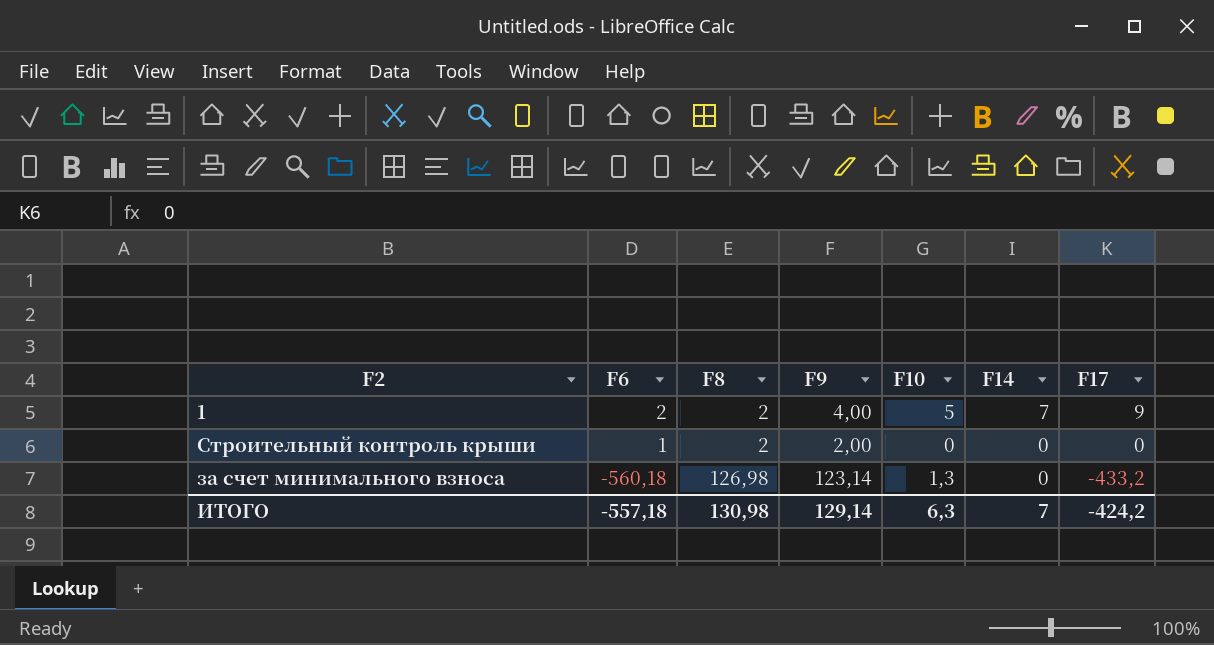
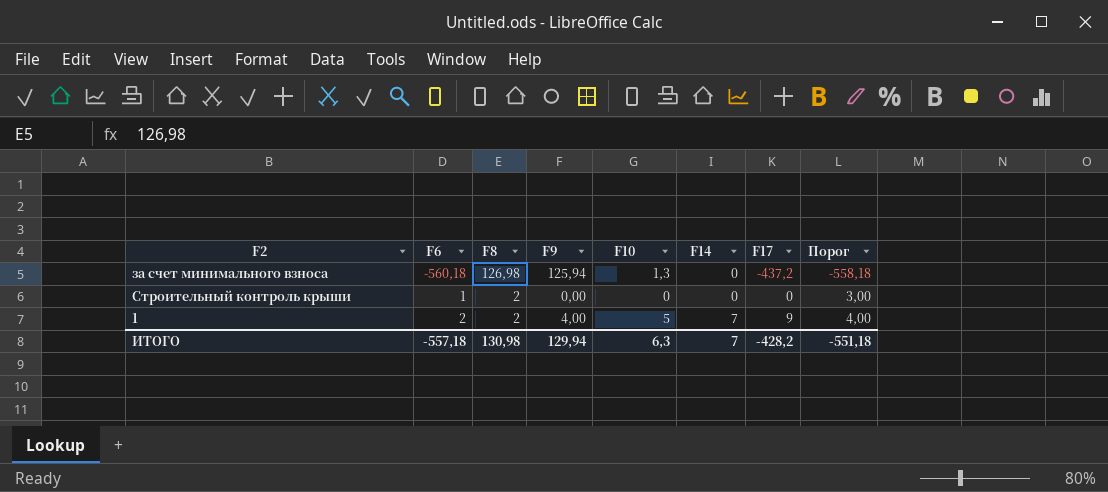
row order: F6 descending -> F6 ascending
column Порог | formula: none -> [F6] + 2
за счет минимального взноса | F9: 123,14 -> 125,94
за счет минимального взноса | F17: -433,2 -> -437,2
Строительный контроль крыши | F9: 2,00 -> 0,00
ИТОГО | F9: 129,14 -> 129,94
ИТОГО | F17: -424,2 -> -428,2

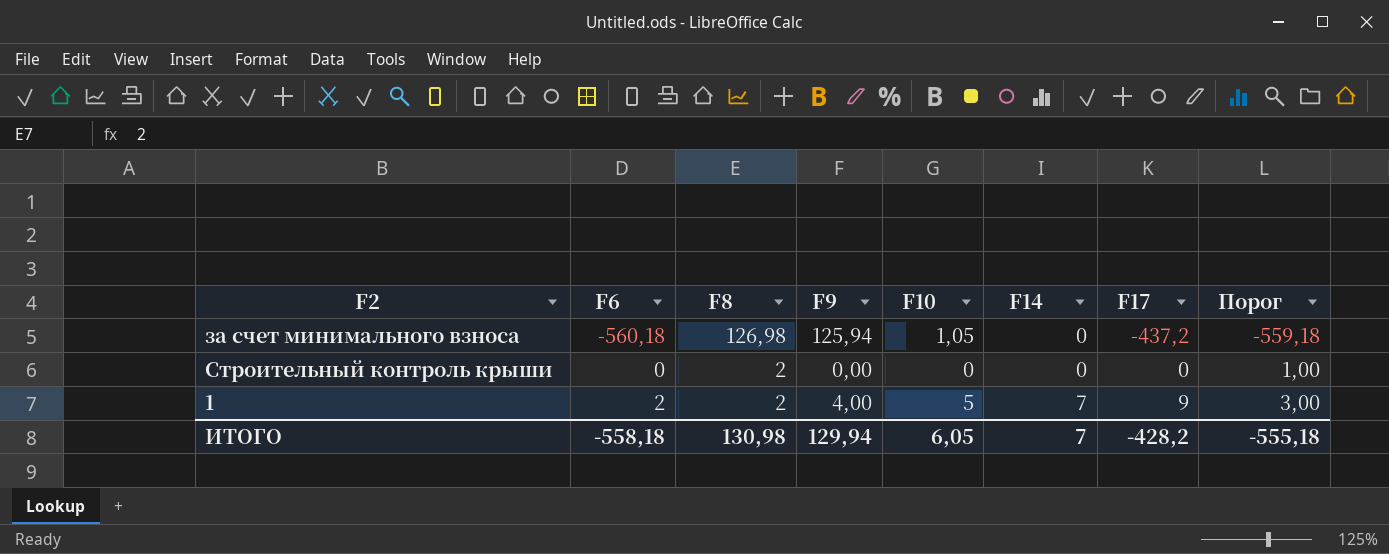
column Порог | formula: [F6] + 2 -> [F6] + 1
за счет минимального взноса | F10: 1,3 -> 1,05
Строительный контроль крыши | F6: 1 -> 0
ИТОГО | F6: -557,18 -> -558,18
ИТОГО | F10: 6,3 -> 6,05
ИТОГО | Порог: -551,18 -> -555,18

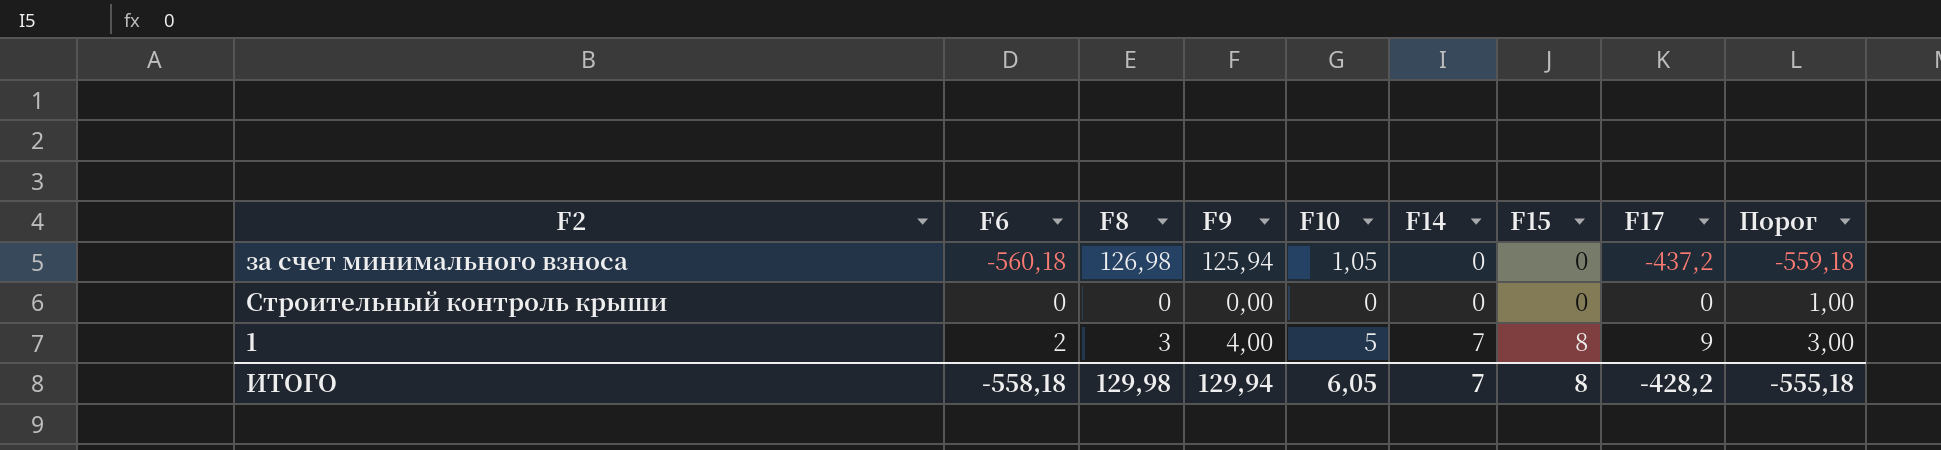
column F15 | position: none -> 7
Строительный контроль крыши | F8: 2 -> 0
1 | F8: 2 -> 3
ИТОГО | F8: 130,98 -> 129,98

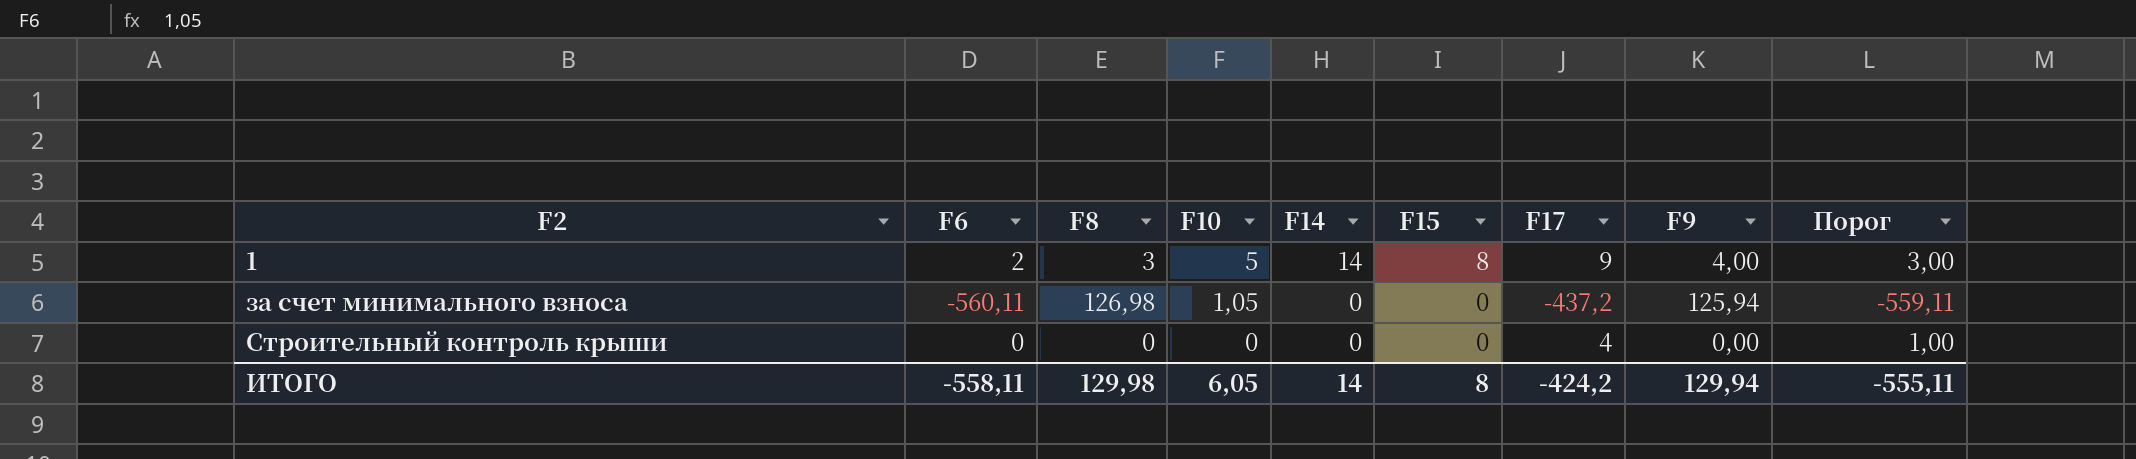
row order: F6 ascending -> F2 ascending
column F9 | position: 4 -> 8
1 | F14: 7 -> 14
за счет минимального взноса | F6: -560,18 -> -560,11
за счет минимального взноса | Порог: -559,18 -> -559,11
Строительный контроль крыши | F17: 0 -> 4
ИТОГО | F6: -558,18 -> -558,11
ИТОГО | F14: 7 -> 14
ИТОГО | F17: -428,2 -> -424,2
ИТОГО | Порог: -555,18 -> -555,11

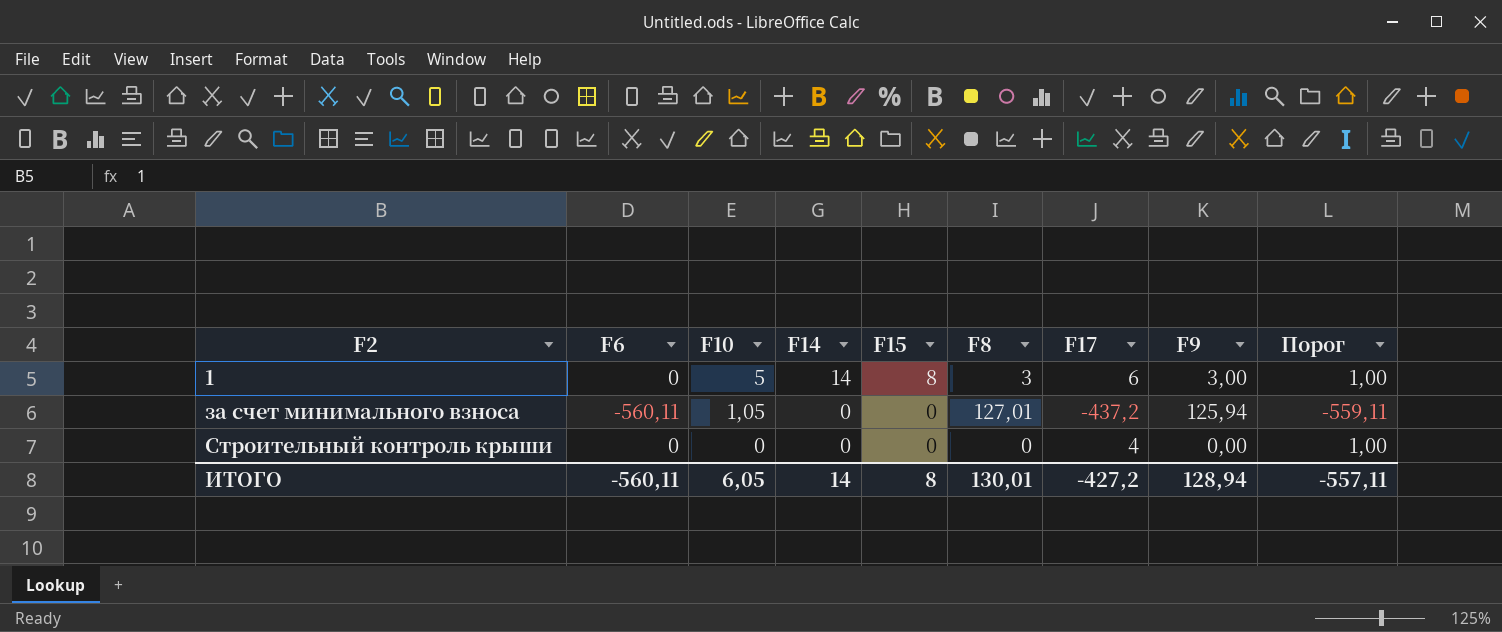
column F8 | position: 3 -> 6
1 | F6: 2 -> 0
1 | F17: 9 -> 6
1 | F9: 4,00 -> 3,00
1 | Порог: 3,00 -> 1,00
за счет минимального взноса | F8: 126,98 -> 127,01
ИТОГО | F6: -558,11 -> -560,11
ИТОГО | F8: 129,98 -> 130,01
ИТОГО | F17: -424,2 -> -427,2
ИТОГО | F9: 129,94 -> 128,94
ИТОГО | Порог: -555,11 -> -557,11

